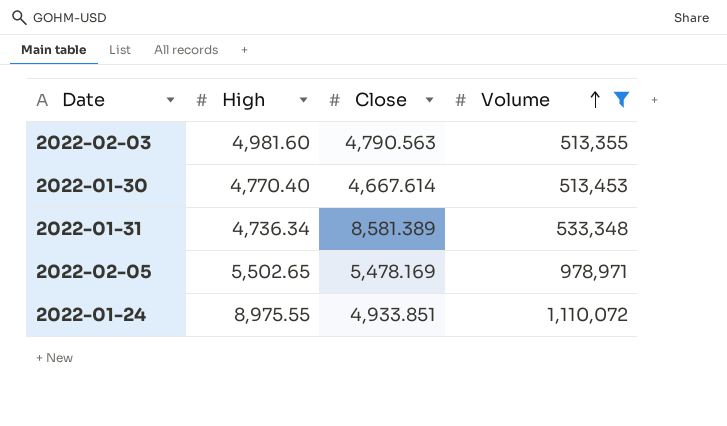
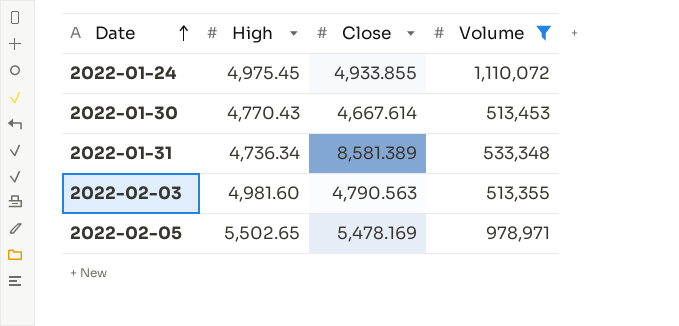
row order: Volume ascending -> Date ascending
2022-01-24 | High: 8,975.55 -> 4,975.45
2022-01-24 | Close: 4,933.851 -> 4,933.855
2022-01-30 | High: 4,770.40 -> 4,770.43

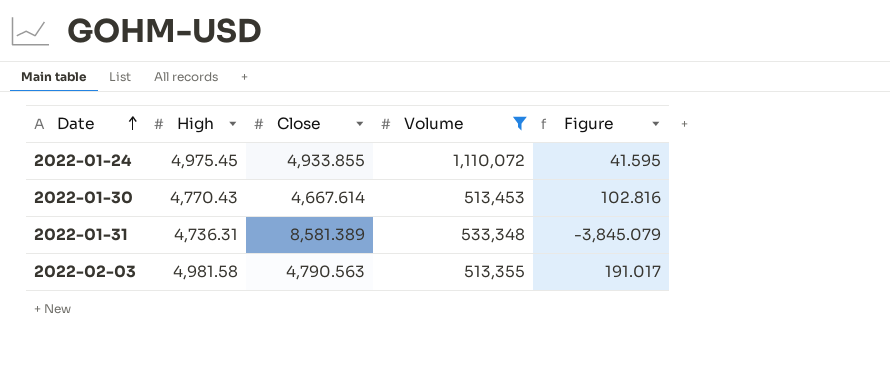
column Figure | formula: none -> [High] - [Close]
row 2022-02-05: 5,502.65 | 5,478.169 | 978,971 -> none
2022-01-31 | High: 4,736.34 -> 4,736.31
2022-02-03 | High: 4,981.60 -> 4,981.58

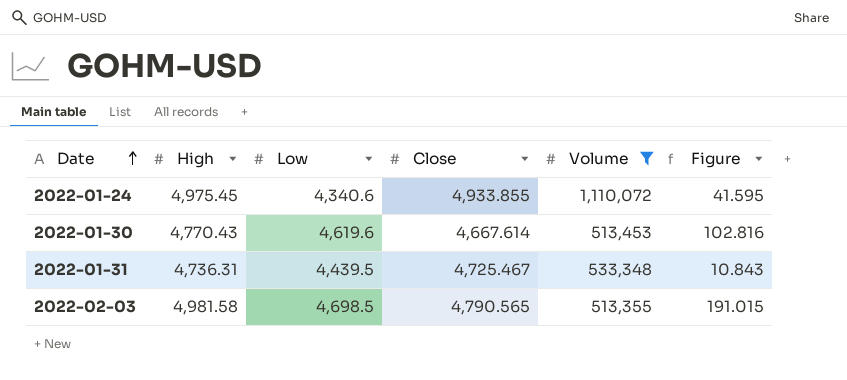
column Low | position: none -> 3
2022-01-31 | Close: 8,581.389 -> 4,725.467
2022-01-31 | Figure: -3,845.079 -> 10.843
2022-02-03 | Close: 4,790.563 -> 4,790.565
2022-02-03 | Figure: 191.017 -> 191.015

